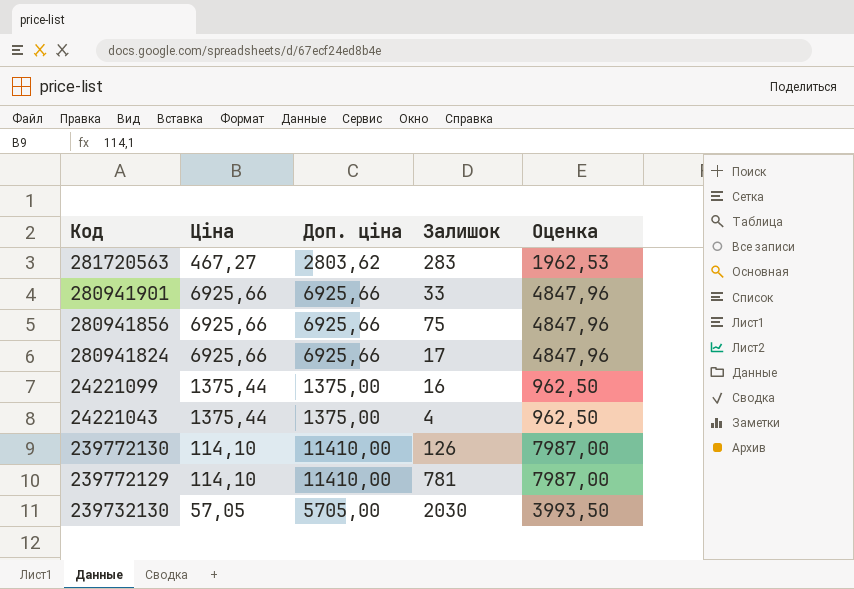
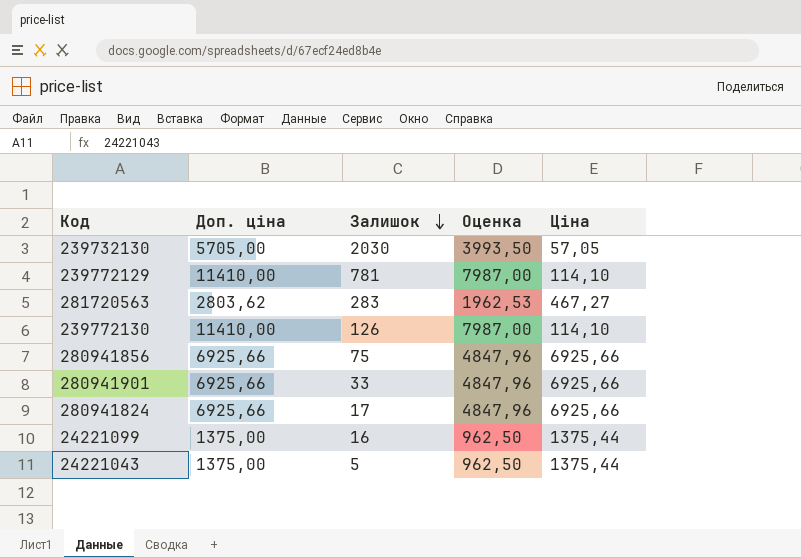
row order: none -> Залишок descending
column Ціна | position: 2 -> 5
24221043 | Залишок: 4 -> 5

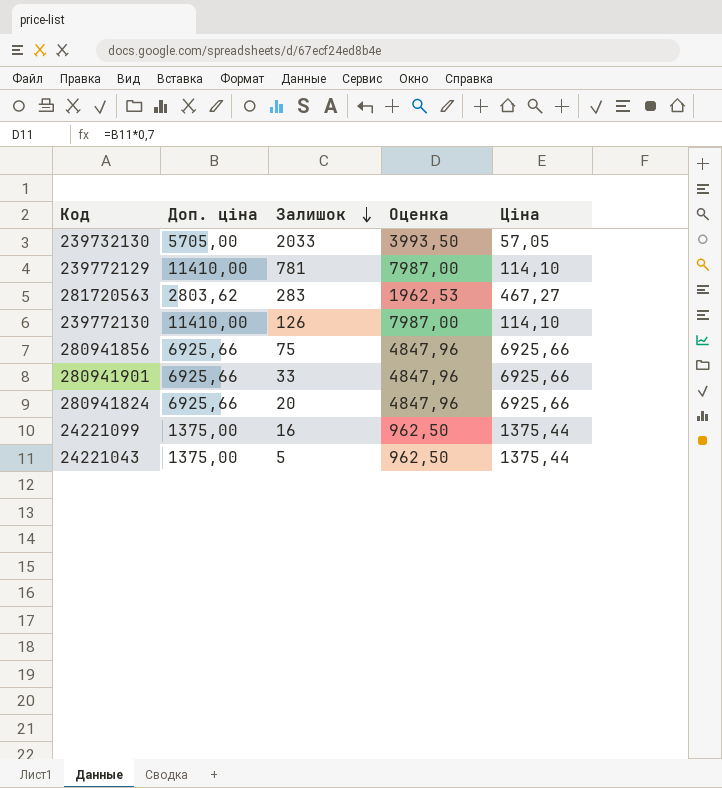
239732130 | Залишок: 2030 -> 2033
280941824 | Залишок: 17 -> 20

